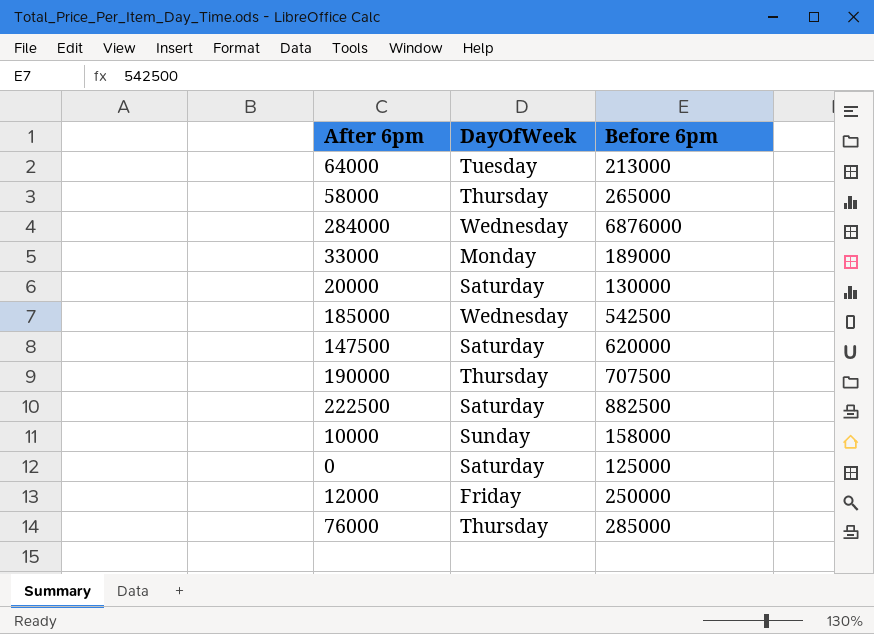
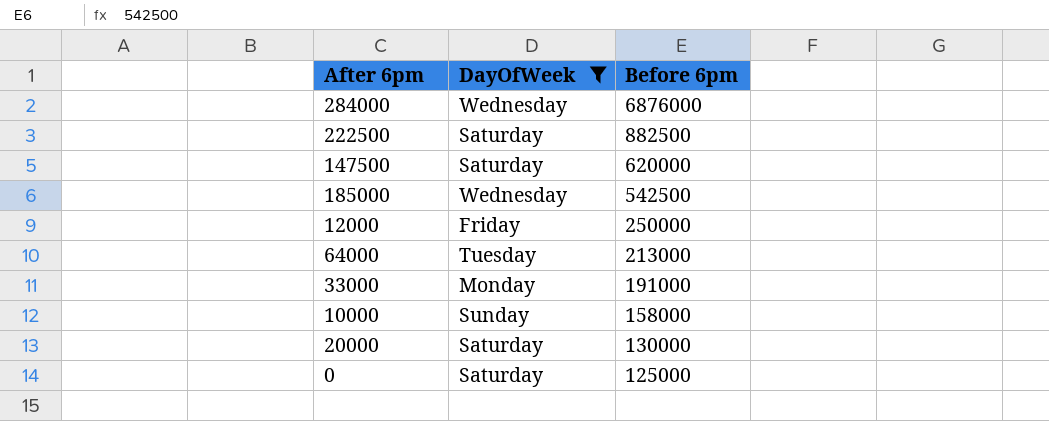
filter: none -> DayOfWeek != Thursday
row order: none -> Before 6pm descending
33000 | Before 6pm: 189000 -> 191000

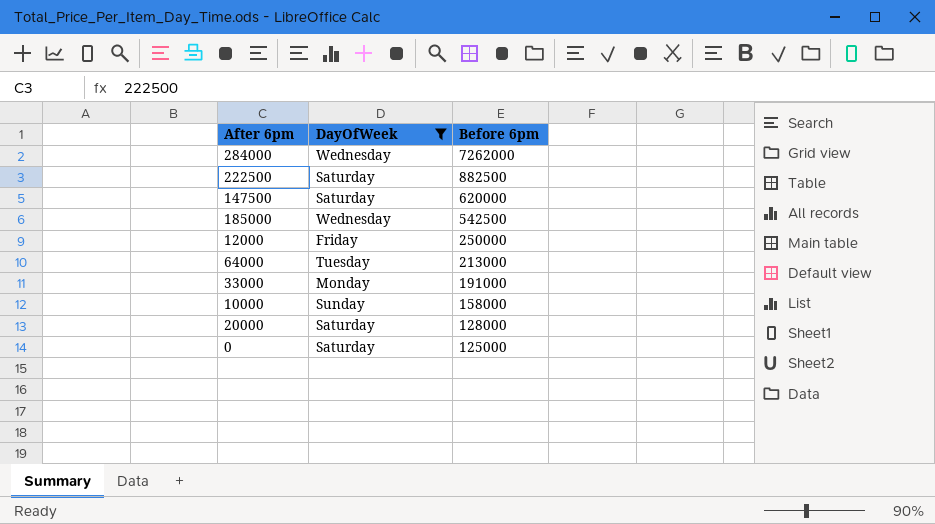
284000 | Before 6pm: 6876000 -> 7262000
20000 | Before 6pm: 130000 -> 128000

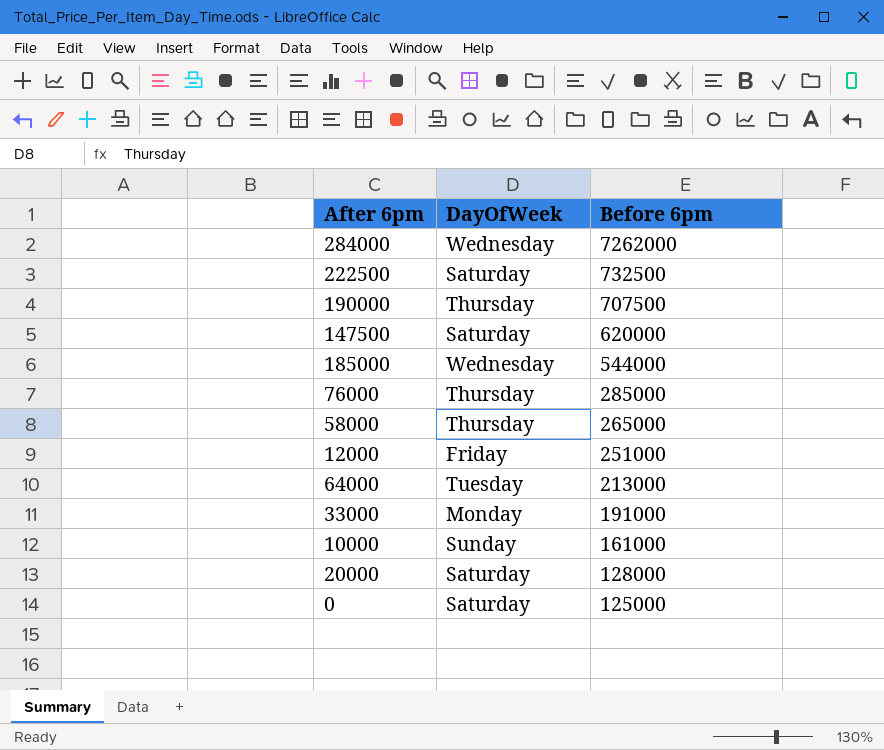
filter: DayOfWeek != Thursday -> none
222500 | Before 6pm: 882500 -> 732500
185000 | Before 6pm: 542500 -> 544000
12000 | Before 6pm: 250000 -> 251000
10000 | Before 6pm: 158000 -> 161000

